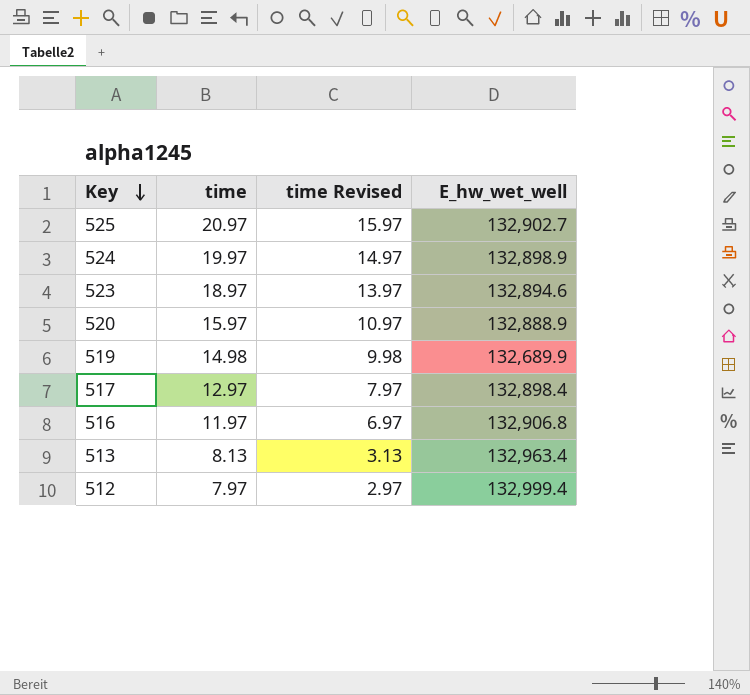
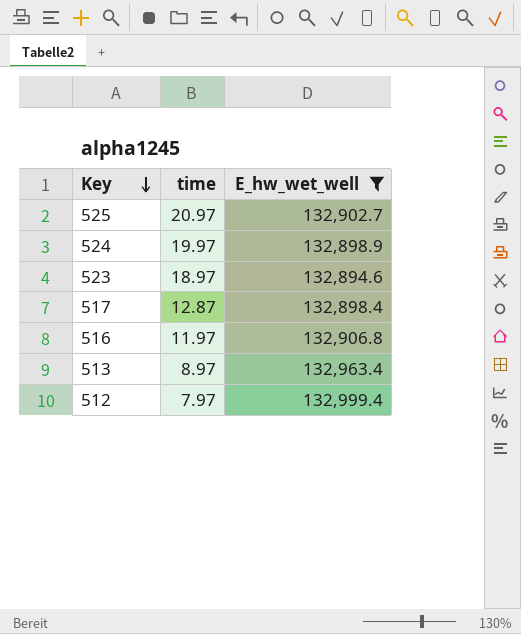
filter: none -> E_hw_wet_well >= 132,894.6
column time Revised | formula: [time] - 5 -> none
517 | time: 12.97 -> 12.87
513 | time: 8.13 -> 8.97

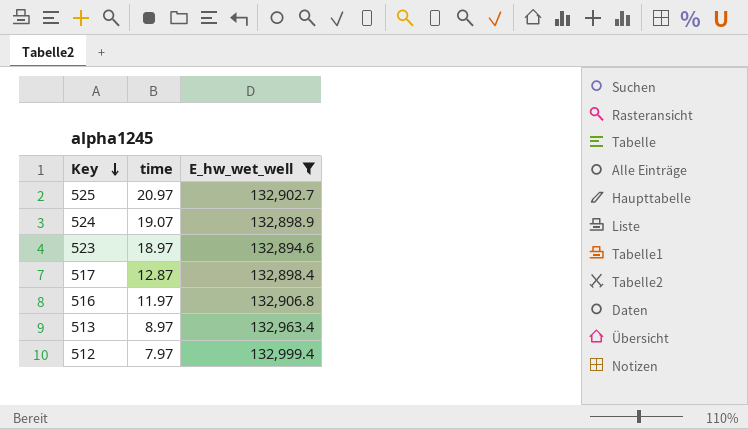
524 | time: 19.97 -> 19.07

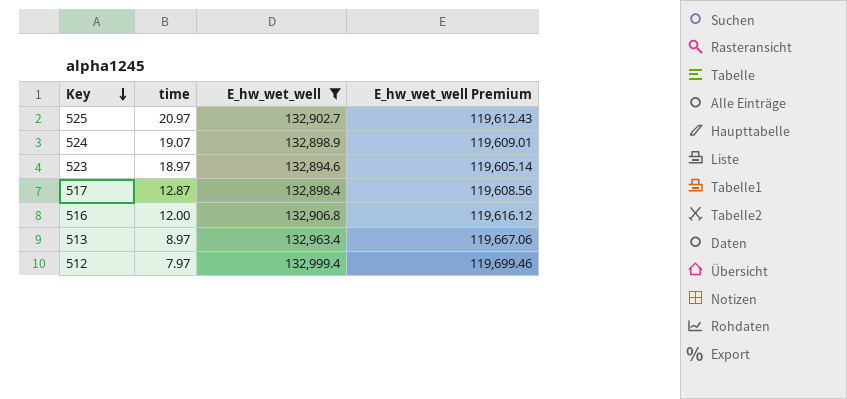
column E_hw_wet_well Premium | formula: none -> [E_hw_wet_well] * 0.9
516 | time: 11.97 -> 12.00

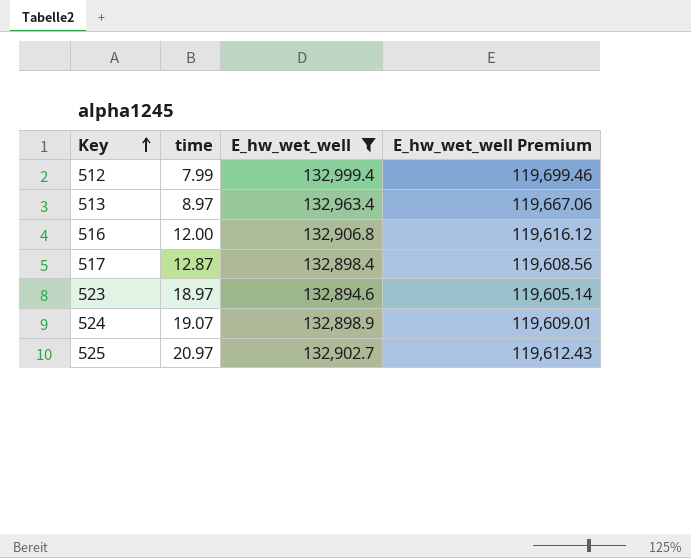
row order: Key descending -> Key ascending
512 | time: 7.97 -> 7.99

